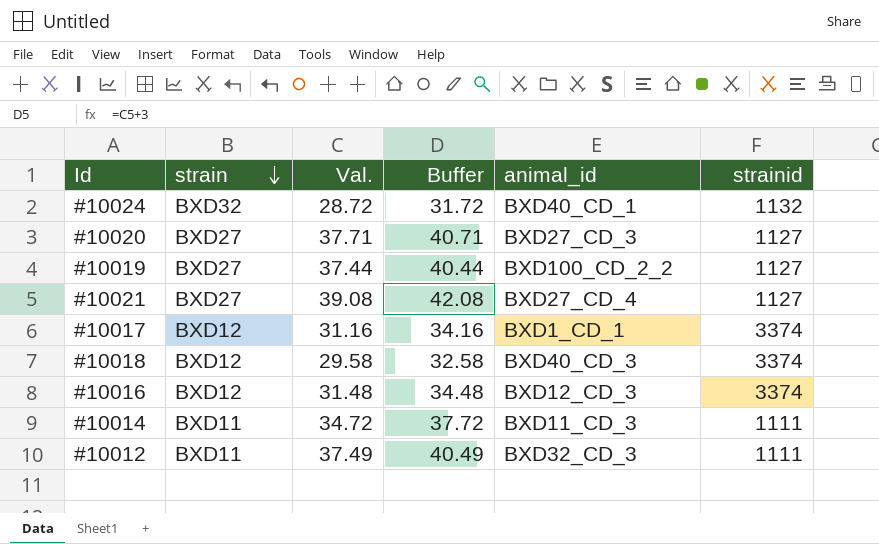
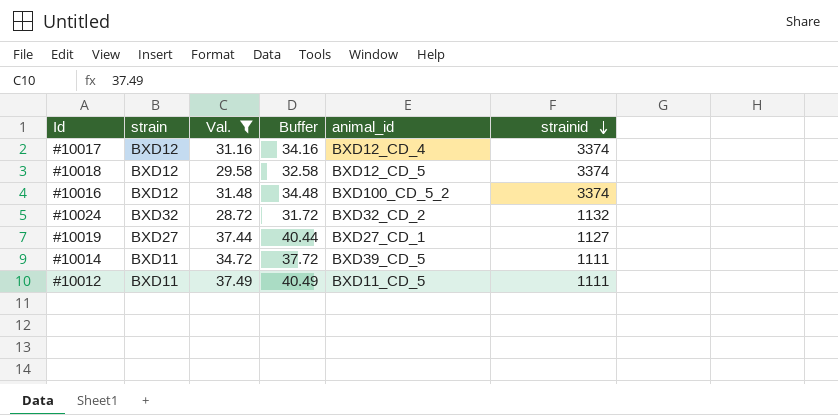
filter: none -> Val. <= 37.49
row order: strain descending -> strainid descending
#10017 | animal_id: BXD1_CD_1 -> BXD12_CD_4
#10018 | animal_id: BXD40_CD_3 -> BXD12_CD_5
#10016 | animal_id: BXD12_CD_3 -> BXD100_CD_5_2
#10024 | animal_id: BXD40_CD_1 -> BXD32_CD_2
#10019 | animal_id: BXD100_CD_2_2 -> BXD27_CD_1
#10014 | animal_id: BXD11_CD_3 -> BXD39_CD_5
#10012 | animal_id: BXD32_CD_3 -> BXD11_CD_5

